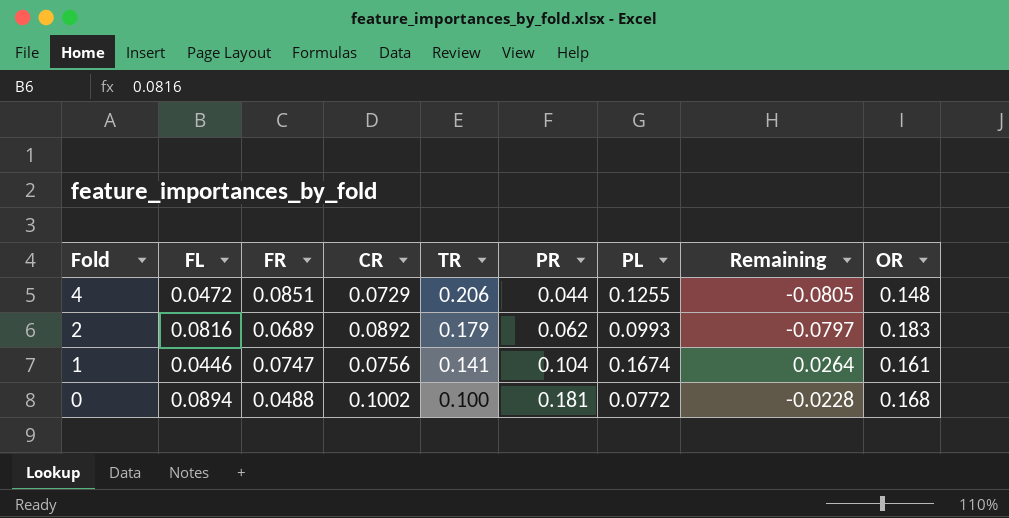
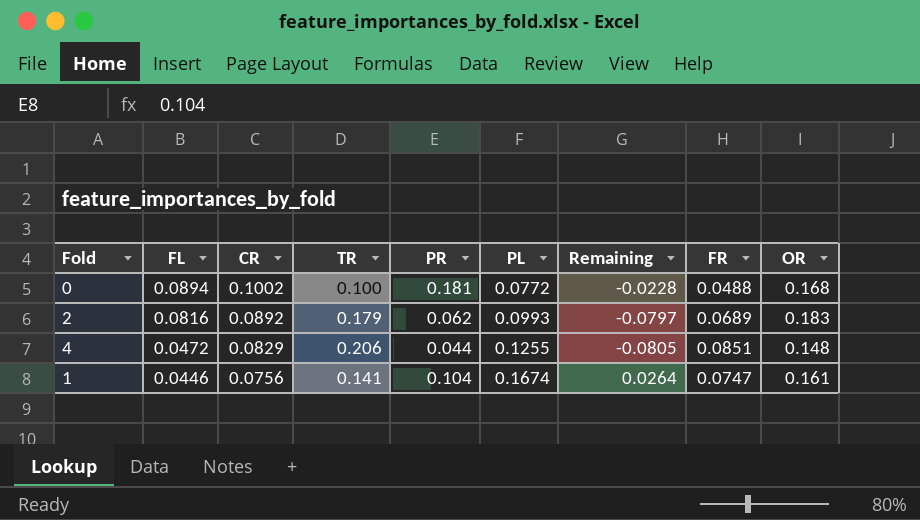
row order: Fold descending -> FL descending
column FR | position: 3 -> 8
4 | CR: 0.0729 -> 0.0829

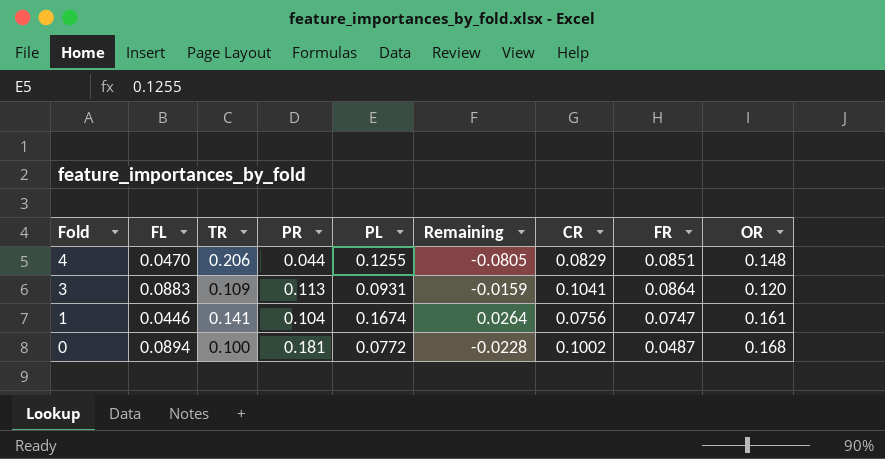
row order: FL descending -> Fold descending
column CR | position: 3 -> 7
row 2: 0.0816 | 0.0892 | 0.179 | 0.062 | 0.0993 | -0.0797 | 0.0689 | 0.183 -> none
4 | FL: 0.0472 -> 0.0470
row 3: none -> 0.0883 | 0.109 | 0.113 | 0.0931 | -0.0159 | 0.1041 | 0.0864 | 0.120
0 | FR: 0.0488 -> 0.0487

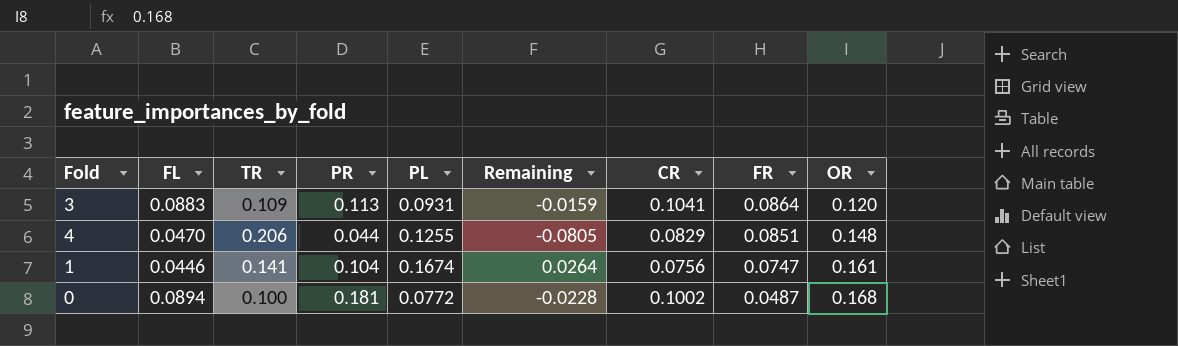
row order: Fold descending -> FR descending

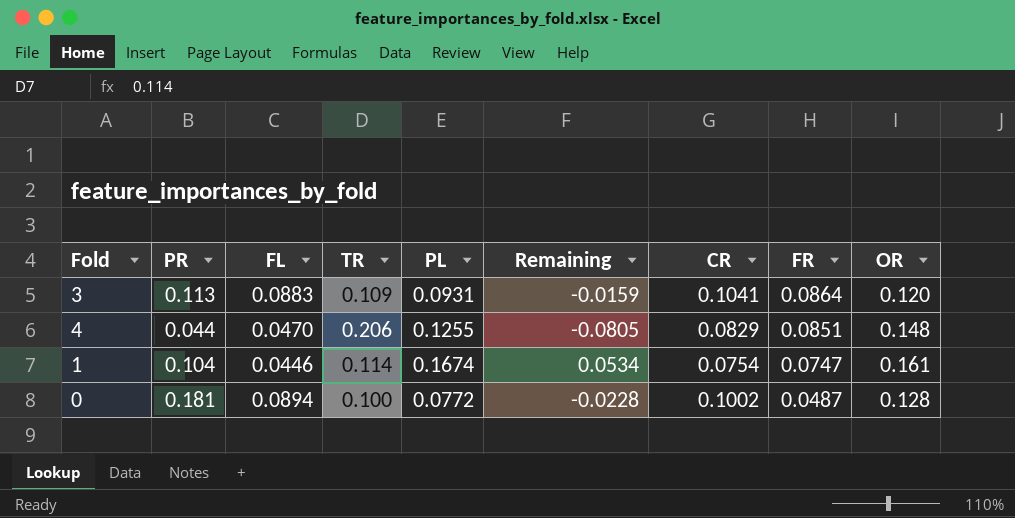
column PR | position: 4 -> 2
1 | TR: 0.141 -> 0.114
1 | Remaining: 0.0264 -> 0.0534
1 | CR: 0.0756 -> 0.0754
0 | OR: 0.168 -> 0.128

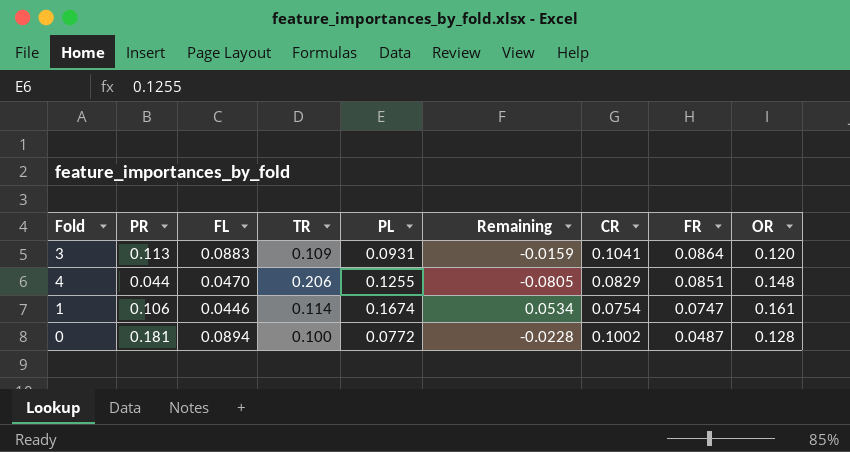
1 | PR: 0.104 -> 0.106

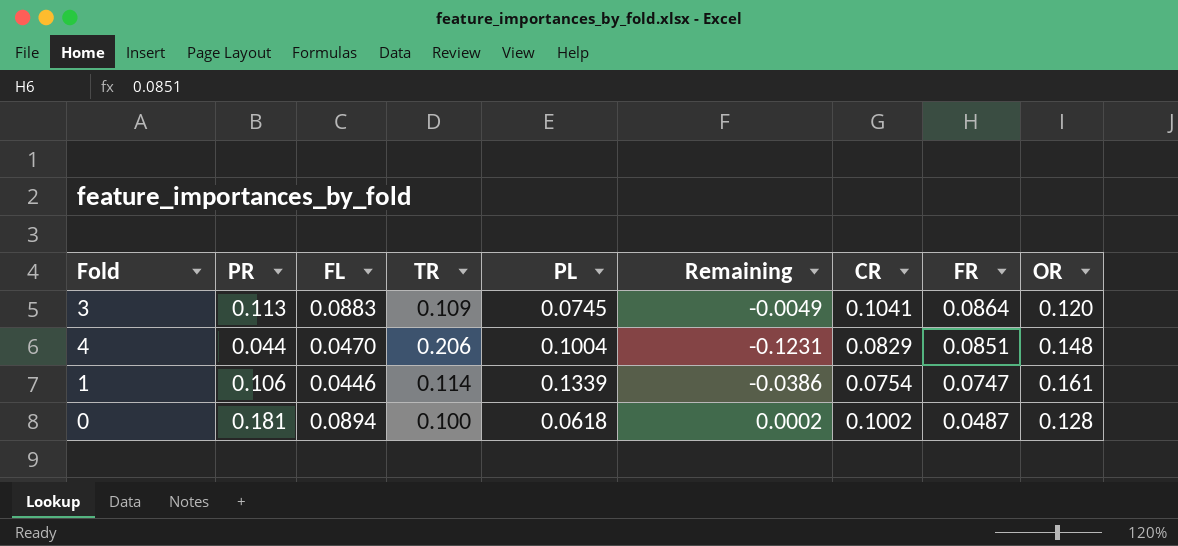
column Remaining | formula: [PL] - [TR] -> [CR] - [TR]
3 | PL: 0.0931 -> 0.0745
4 | PL: 0.1255 -> 0.1004
1 | PL: 0.1674 -> 0.1339
0 | PL: 0.0772 -> 0.0618

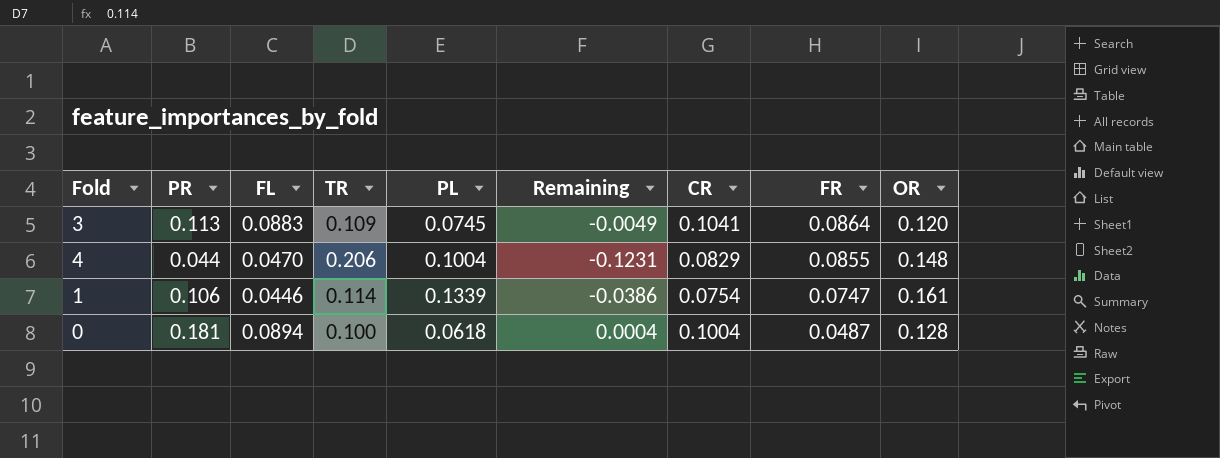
4 | FR: 0.0851 -> 0.0855
0 | Remaining: 0.0002 -> 0.0004
0 | CR: 0.1002 -> 0.1004

